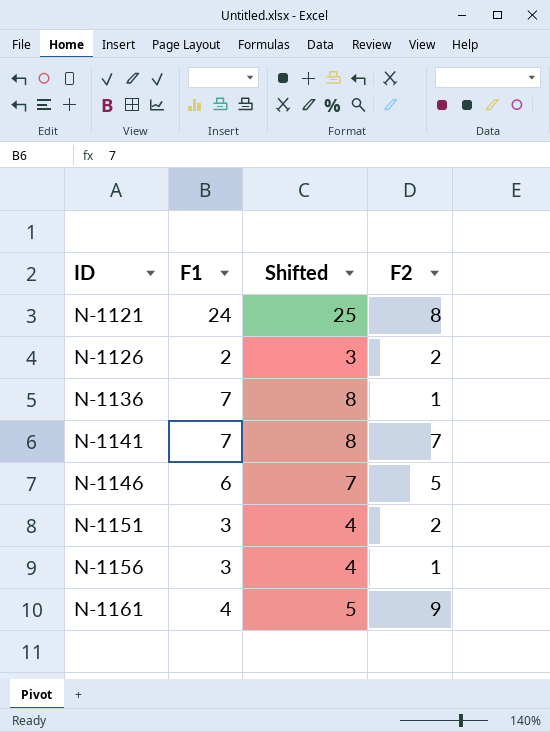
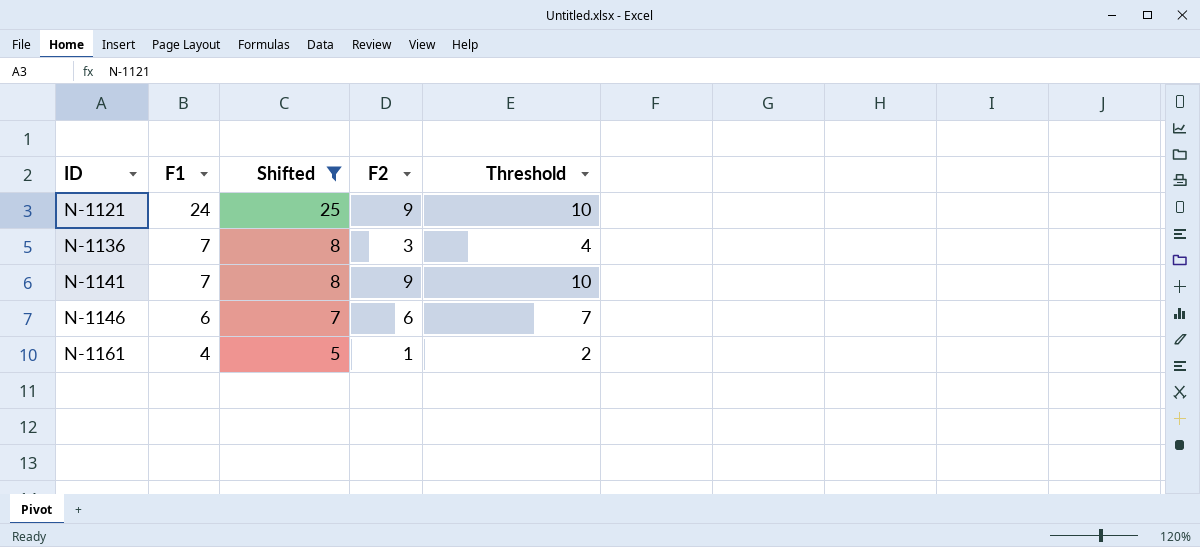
filter: none -> Shifted >= 5
column Threshold | formula: none -> [F2] + 1
N-1121 | F2: 8 -> 9
N-1136 | F2: 1 -> 3
N-1141 | F2: 7 -> 9
N-1146 | F2: 5 -> 6
N-1161 | F2: 9 -> 1

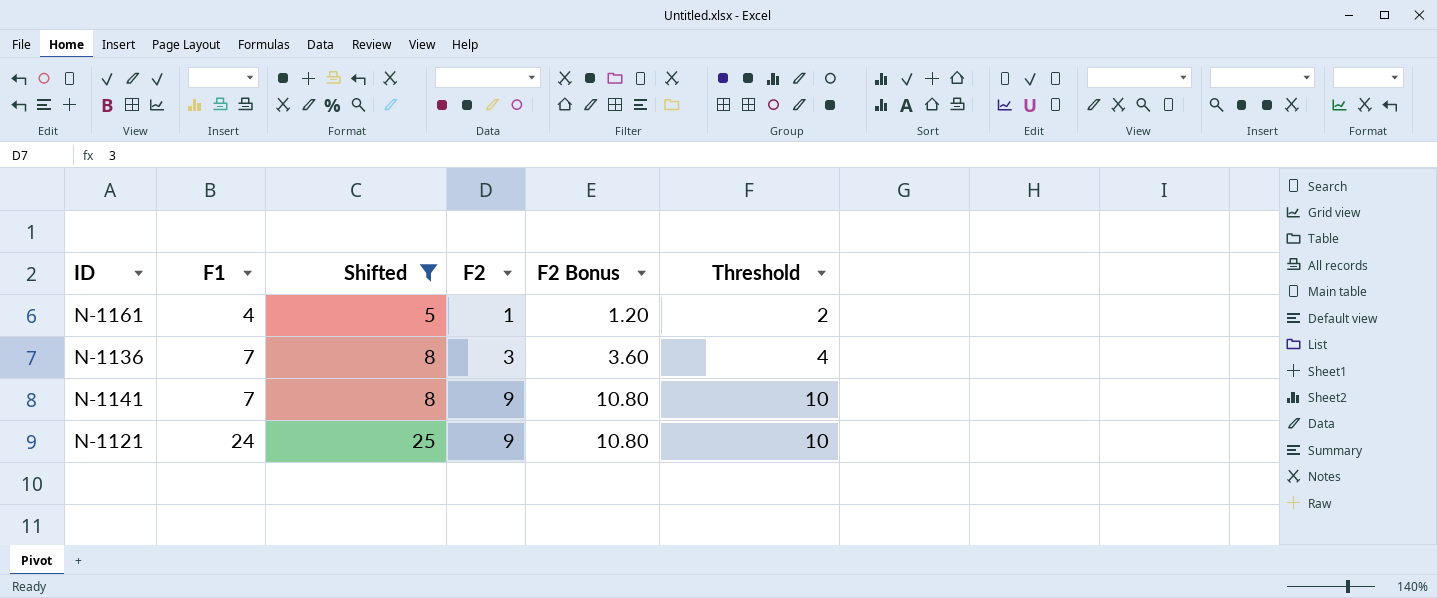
row order: ID ascending -> F1 ascending
column F2 Bonus | formula: none -> [F2] * 1.2
row N-1146: 6 | 7 | 6 | 7 -> none

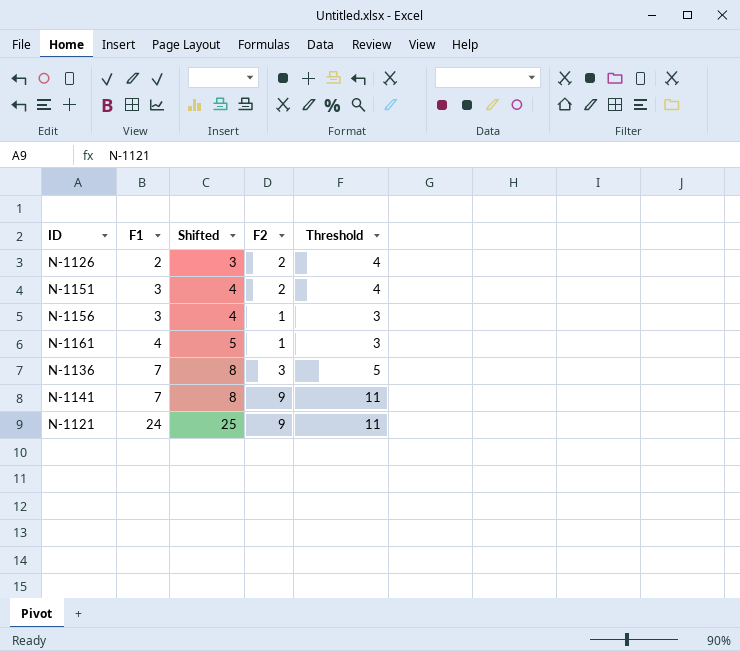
filter: Shifted >= 5 -> none
column F2 Bonus | formula: [F2] * 1.2 -> none
column Threshold | formula: [F2] + 1 -> [F2] + 2

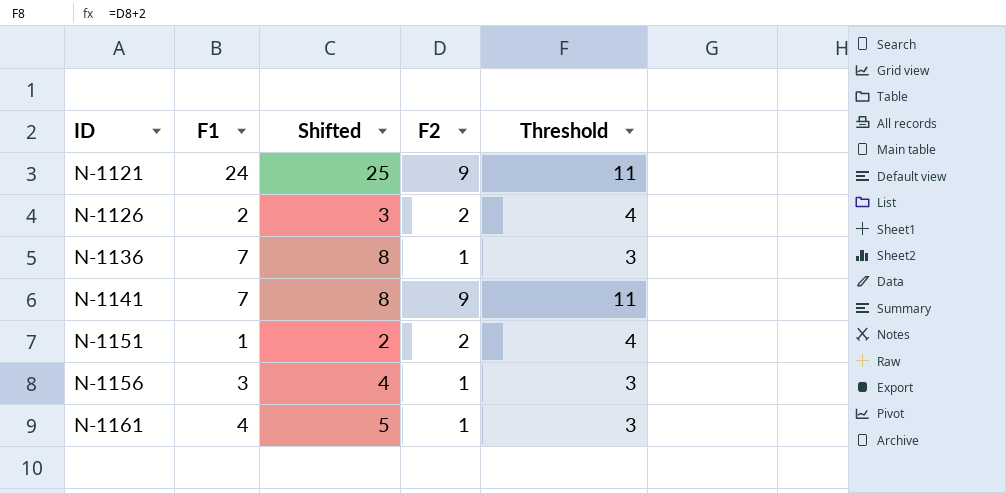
row order: F1 ascending -> ID ascending
N-1136 | F2: 3 -> 1
N-1136 | Threshold: 5 -> 3
N-1151 | F1: 3 -> 1
N-1151 | Shifted: 4 -> 2

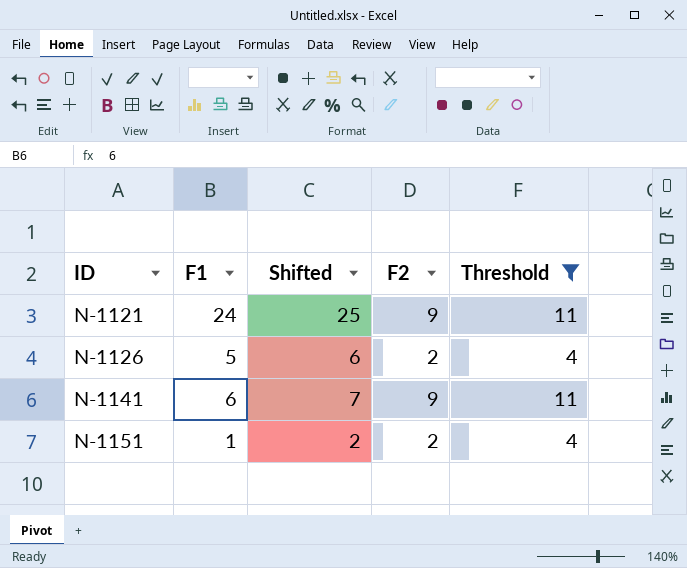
filter: none -> Threshold != 3
N-1126 | F1: 2 -> 5
N-1126 | Shifted: 3 -> 6
N-1141 | F1: 7 -> 6
N-1141 | Shifted: 8 -> 7

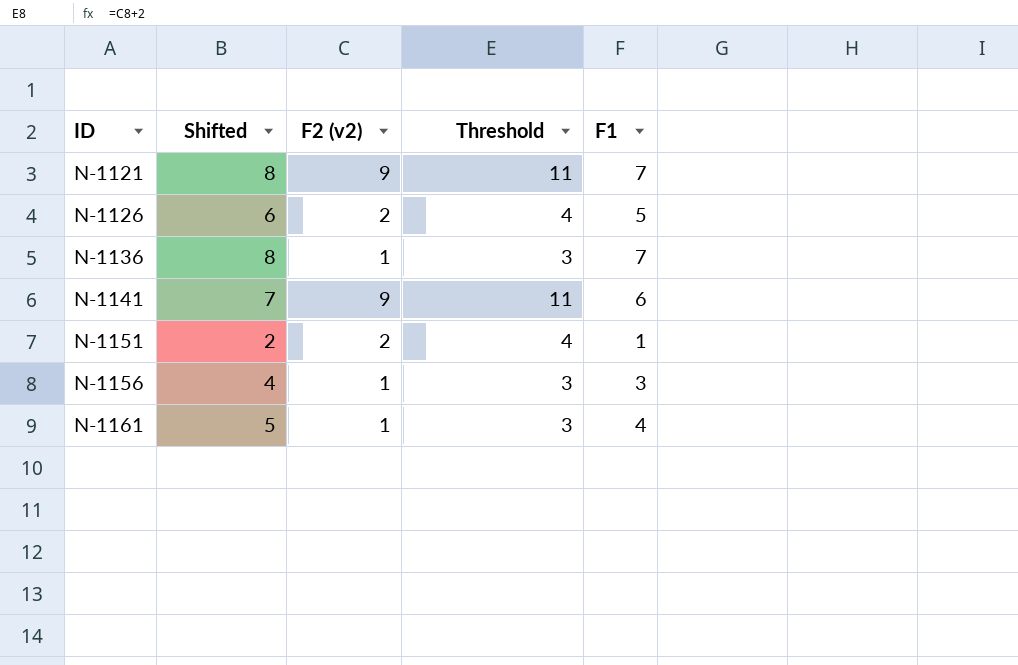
filter: Threshold != 3 -> none
column name: F2 -> F2 (v2)
column F1 | position: 2 -> 5
N-1121 | Shifted: 25 -> 8
N-1121 | F1: 24 -> 7

